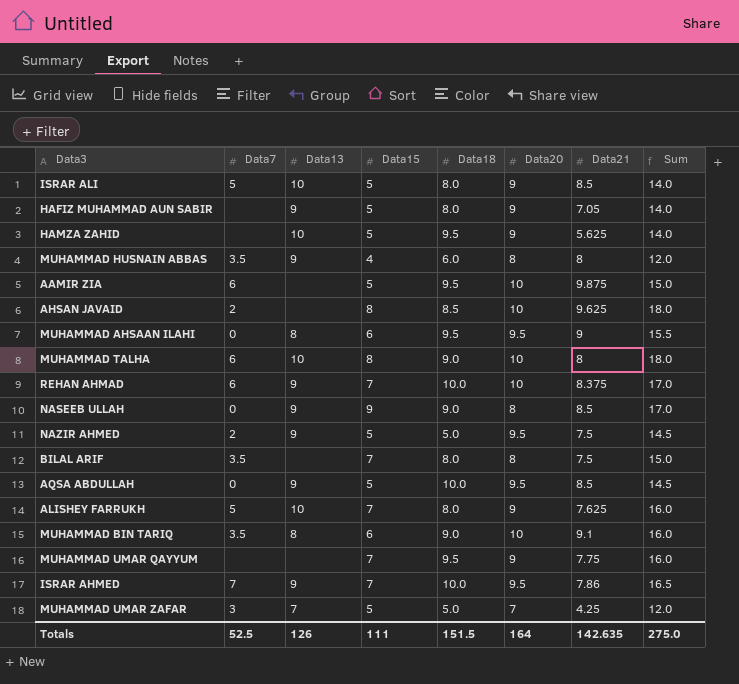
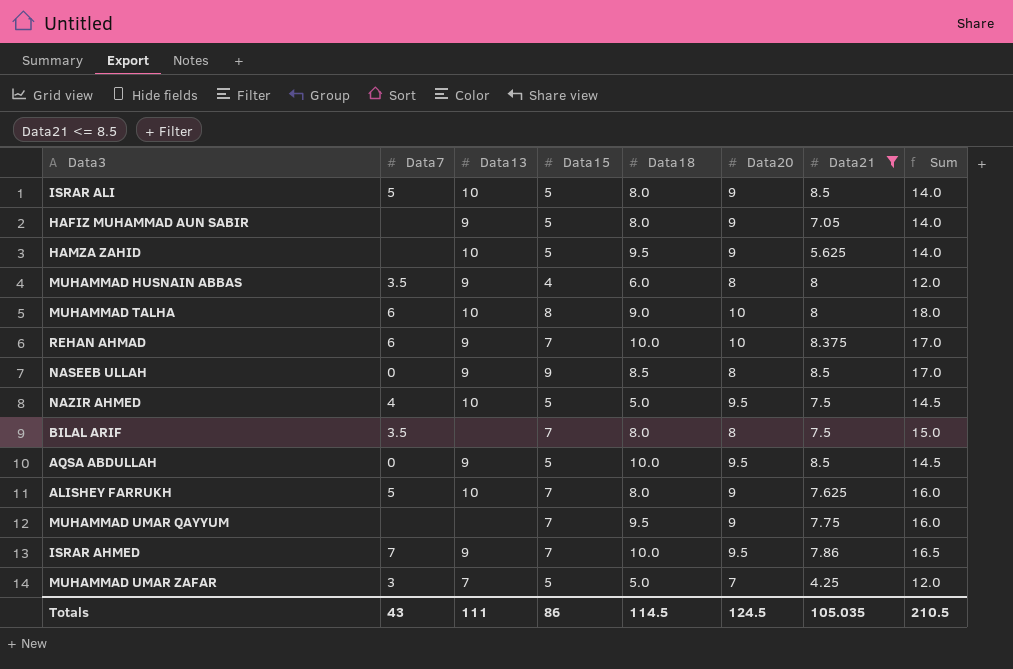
filter: none -> Data21 <= 8.5
NASEEB ULLAH | Data18: 9.0 -> 8.5
NAZIR AHMED | Data7: 2 -> 4
NAZIR AHMED | Data13: 9 -> 10
Totals | Data7: 52.5 -> 43
Totals | Data13: 126 -> 111
Totals | Data15: 111 -> 86
Totals | Data18: 151.5 -> 114.5
Totals | Data20: 164 -> 124.5
Totals | Data21: 142.635 -> 105.035
Totals | Sum: 275.0 -> 210.5

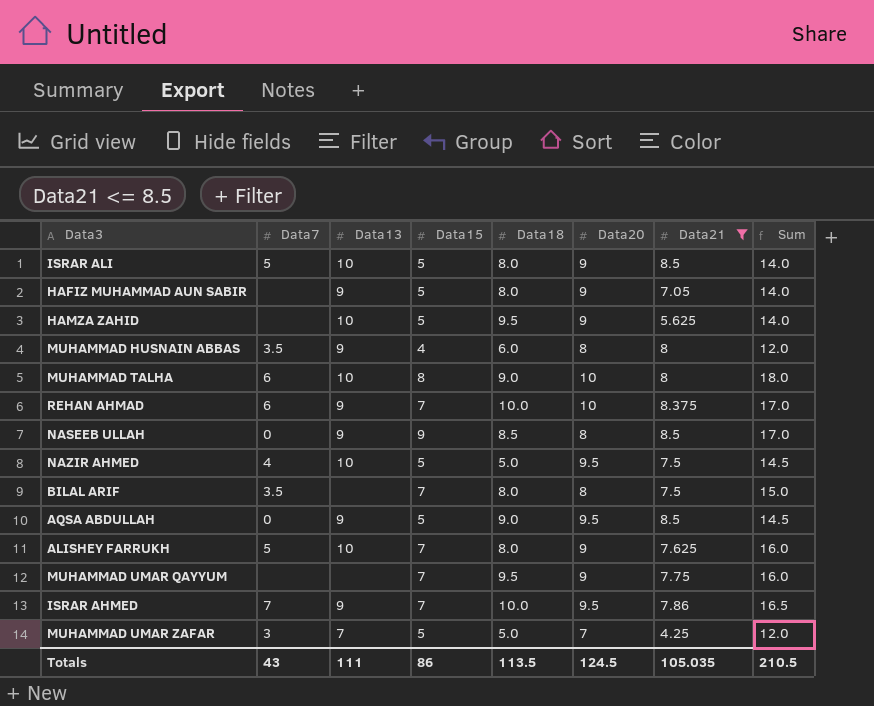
AQSA ABDULLAH | Data18: 10.0 -> 9.0
Totals | Data18: 114.5 -> 113.5

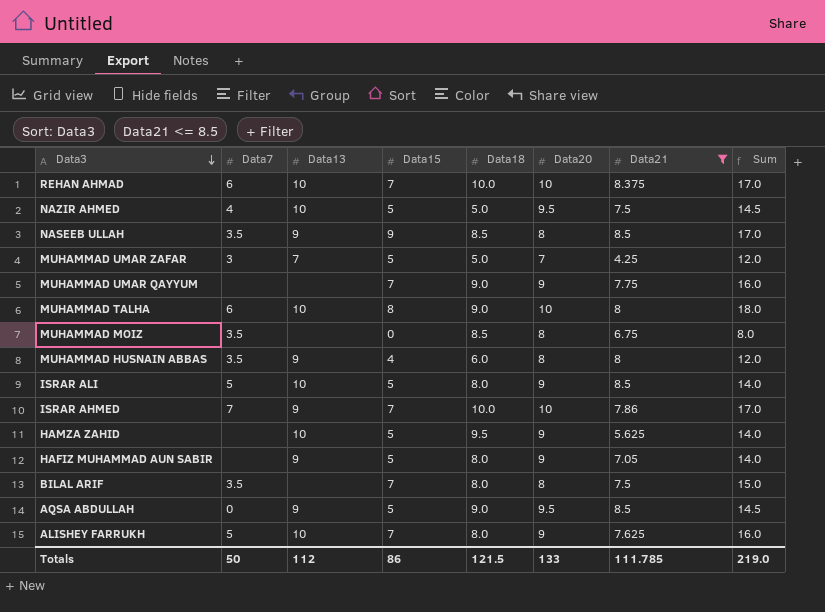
row order: none -> Data3 descending
REHAN AHMAD | Data13: 9 -> 10
NASEEB ULLAH | Data7: 0 -> 3.5
MUHAMMAD UMAR QAYYUM | Data18: 9.5 -> 9.0
row MUHAMMAD MOIZ: none -> 3.5 | none | 0 | 8.5 | 8 | 6.75 | 8.0
ISRAR AHMED | Data20: 9.5 -> 10
ISRAR AHMED | Sum: 16.5 -> 17.0
Totals | Data7: 43 -> 50
Totals | Data13: 111 -> 112
Totals | Data18: 113.5 -> 121.5
Totals | Data20: 124.5 -> 133
Totals | Data21: 105.035 -> 111.785
Totals | Sum: 210.5 -> 219.0

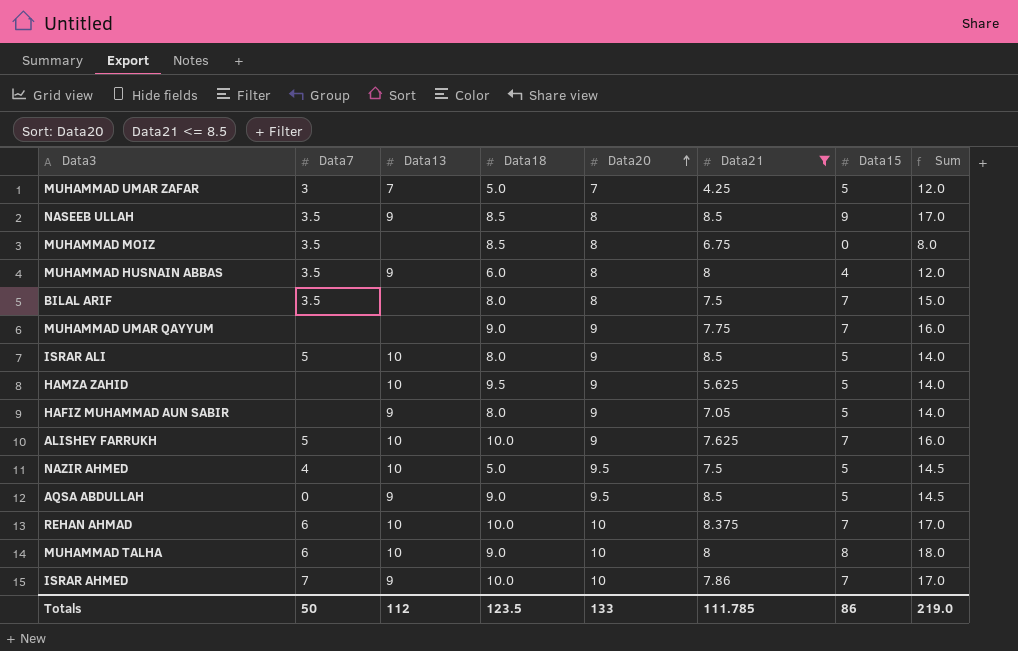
row order: Data3 descending -> Data20 ascending
column Data15 | position: 4 -> 7
ALISHEY FARRUKH | Data18: 8.0 -> 10.0
Totals | Data18: 121.5 -> 123.5

